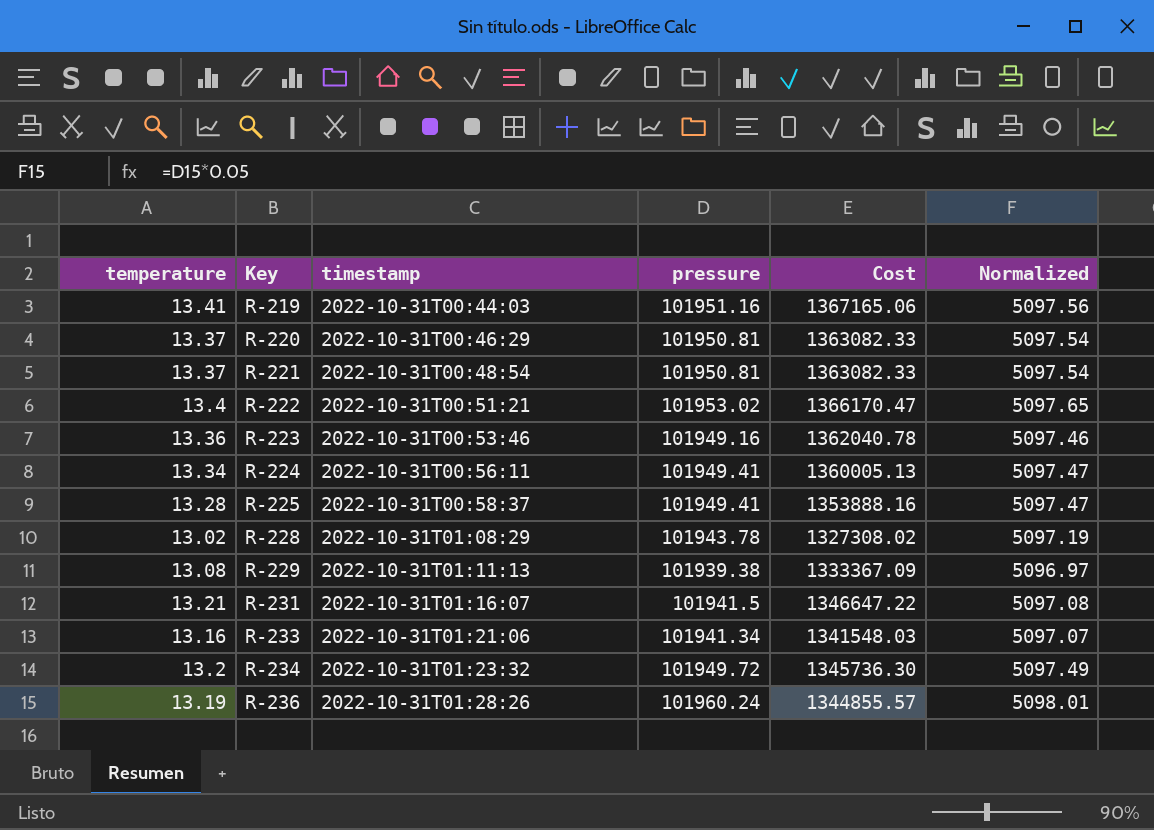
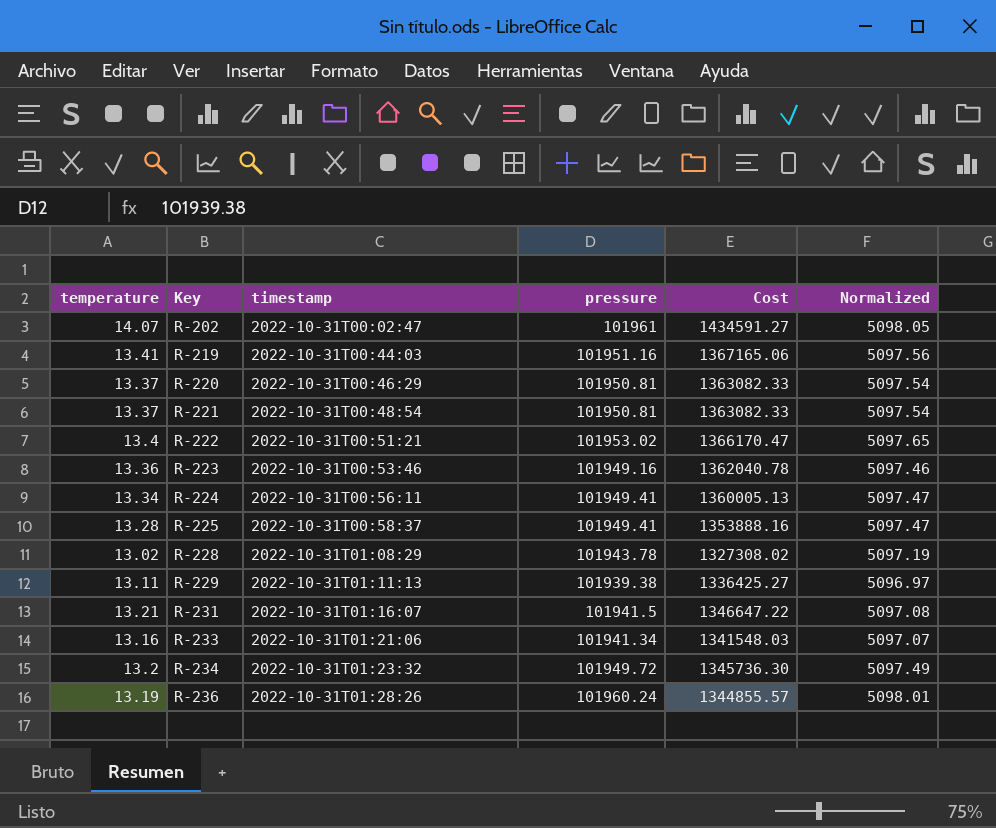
row R-202: none -> 14.07 | 2022-10-31T00:02:47 | 101961 | 1434591.27 | 5098.05
R-229 | temperature: 13.08 -> 13.11
R-229 | Cost: 1333367.09 -> 1336425.27

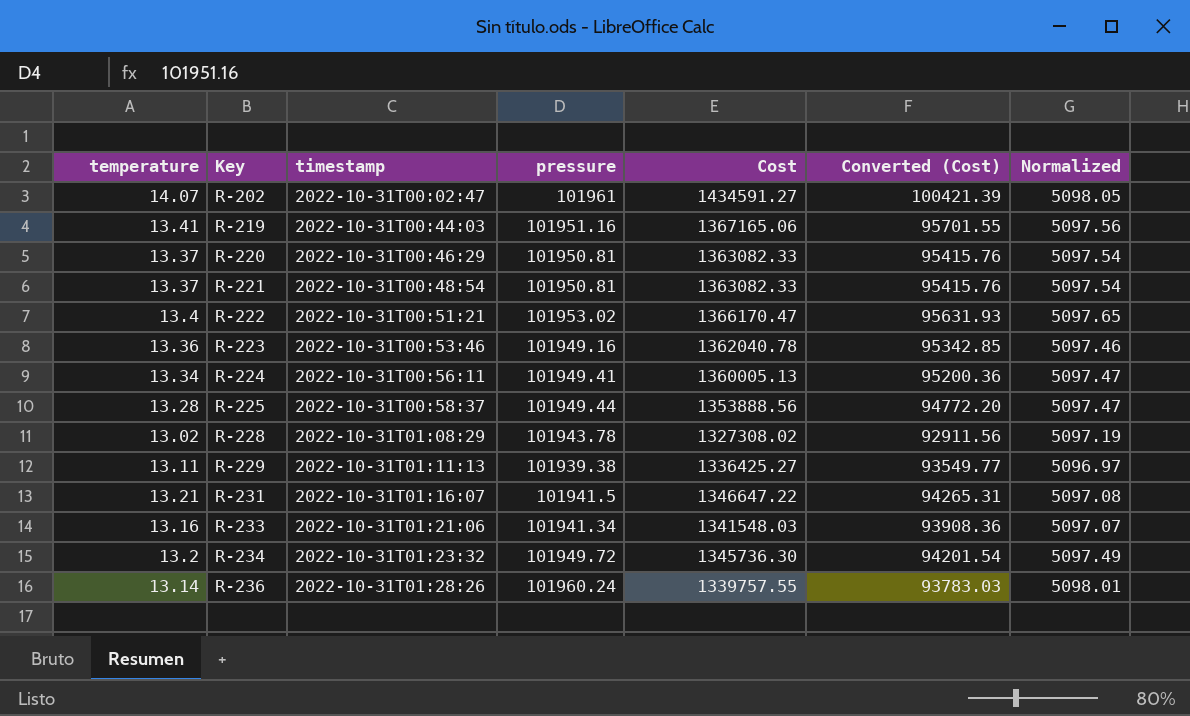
column Converted (Cost) | formula: none -> [Cost] * 0.07
R-225 | pressure: 101949.41 -> 101949.44
R-225 | Cost: 1353888.16 -> 1353888.56
R-236 | temperature: 13.19 -> 13.14
R-236 | Cost: 1344855.57 -> 1339757.55

